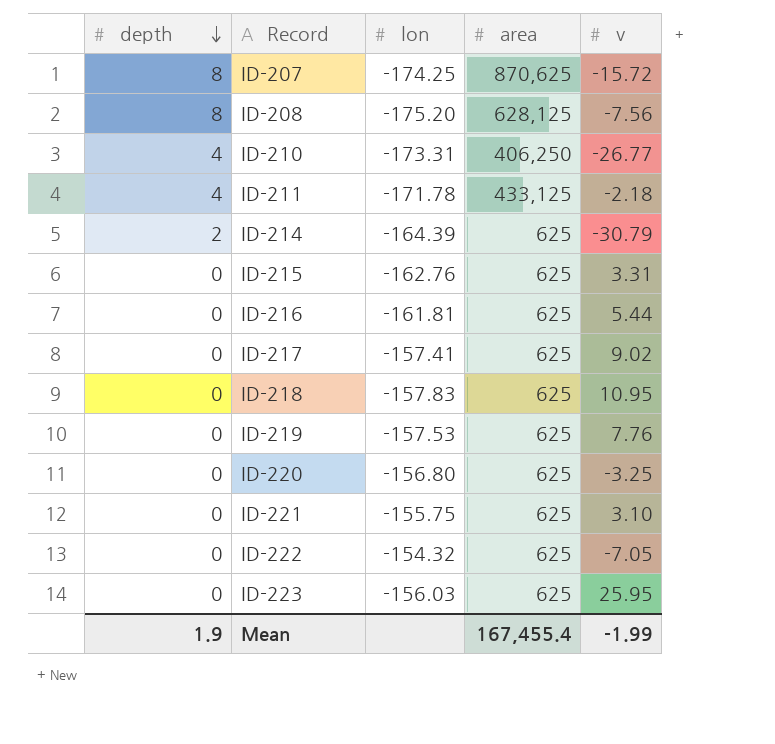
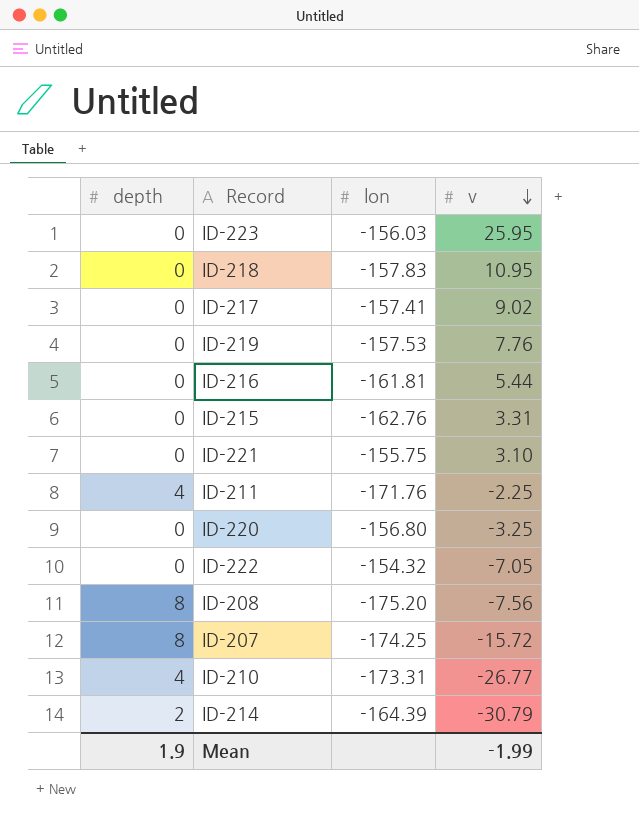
row order: depth descending -> v descending
column area | position: 4 -> none
ID-211 | lon: -171.78 -> -171.76
ID-211 | v: -2.18 -> -2.25

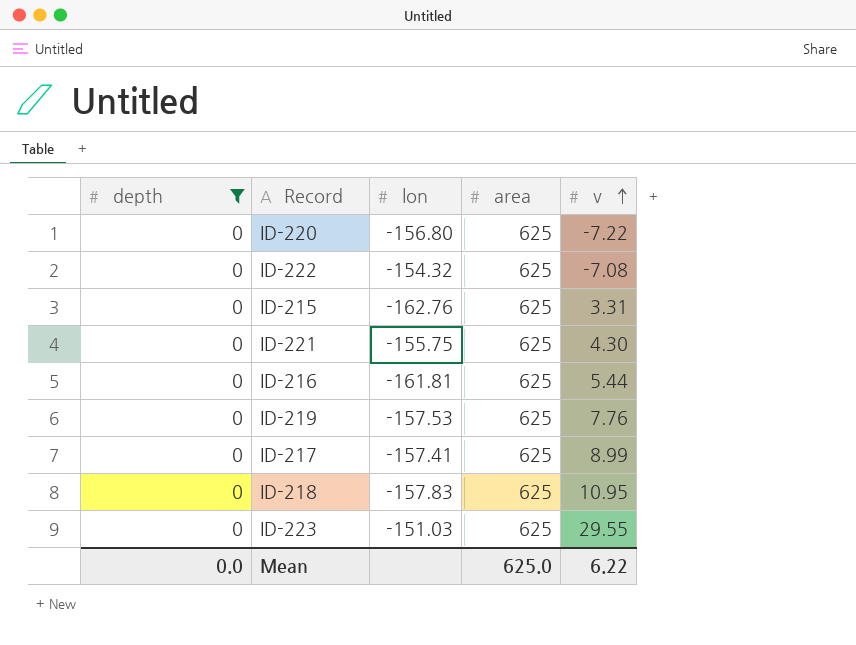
filter: none -> depth = 0
row order: v descending -> v ascending
column area | position: none -> 4
ID-220 | v: -3.25 -> -7.22
ID-222 | v: -7.05 -> -7.08
ID-221 | v: 3.10 -> 4.30
ID-217 | v: 9.02 -> 8.99
ID-223 | lon: -156.03 -> -151.03
ID-223 | v: 25.95 -> 29.55
Mean | depth: 1.9 -> 0.0
Mean | v: -1.99 -> 6.22

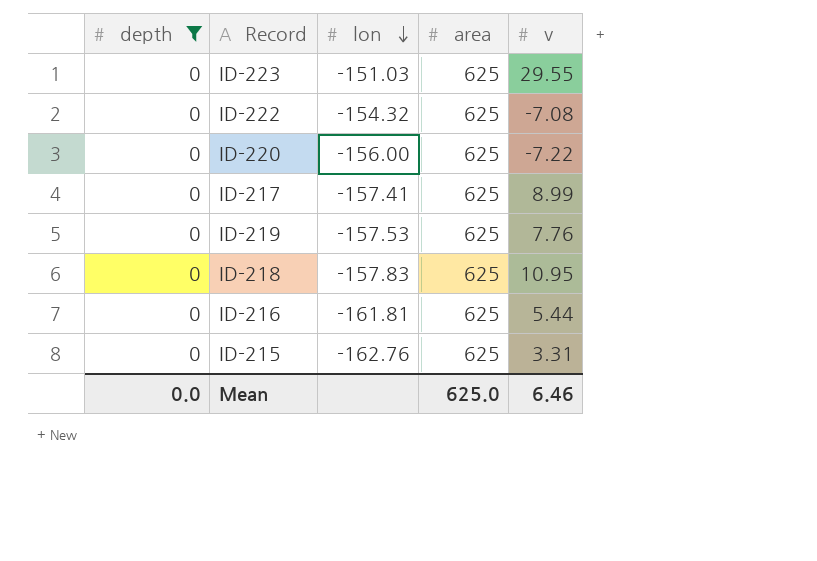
row order: v ascending -> lon descending
row ID-221: 0 | -155.75 | 625 | 4.30 -> none
ID-220 | lon: -156.80 -> -156.00
Mean | v: 6.22 -> 6.46

